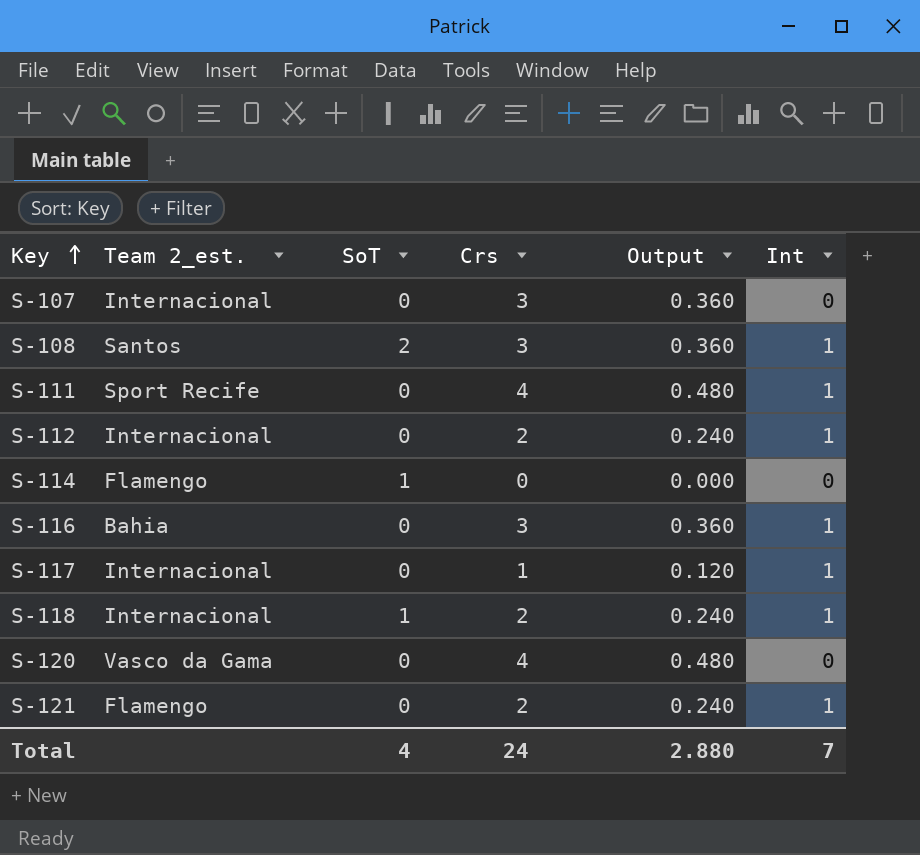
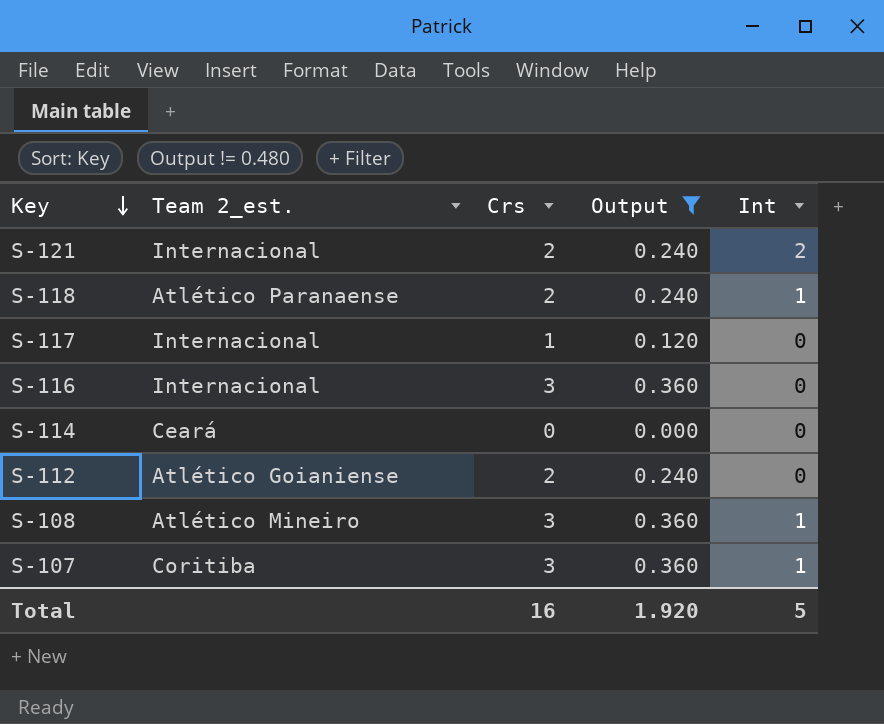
filter: none -> Output != 0.480
row order: Key ascending -> Key descending
column SoT | position: 3 -> none
S-121 | Team 2_est.: Flamengo -> Internacional
S-121 | Int: 1 -> 2
S-118 | Team 2_est.: Internacional -> Atlético Paranaense
S-117 | Int: 1 -> 0
S-116 | Team 2_est.: Bahia -> Internacional
S-116 | Int: 1 -> 0
S-114 | Team 2_est.: Flamengo -> Ceará
S-112 | Team 2_est.: Internacional -> Atlético Goianiense
S-112 | Int: 1 -> 0
S-108 | Team 2_est.: Santos -> Atlético Mineiro
S-107 | Team 2_est.: Internacional -> Coritiba
S-107 | Int: 0 -> 1
Total | Crs: 24 -> 16
Total | Output: 2.880 -> 1.920
Total | Int: 7 -> 5

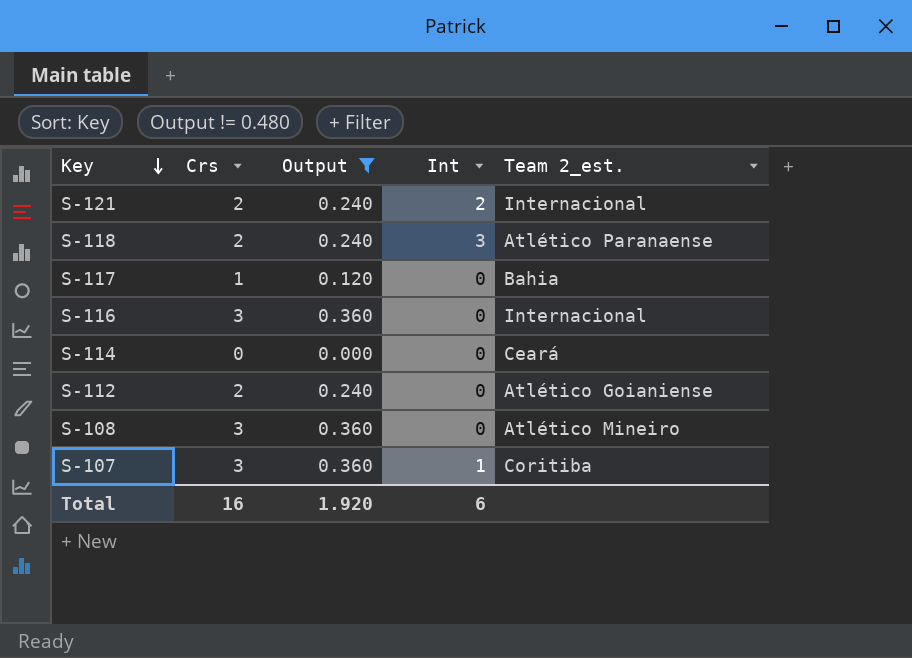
column Team 2_est. | position: 2 -> 5
S-118 | Int: 1 -> 3
S-117 | Team 2_est.: Internacional -> Bahia
S-108 | Int: 1 -> 0
Total | Int: 5 -> 6

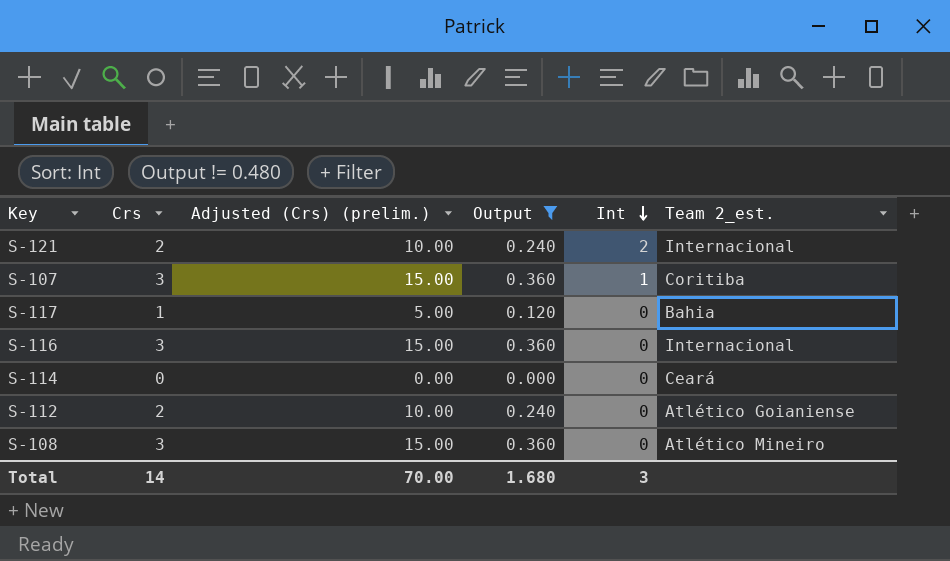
row order: Key descending -> Int descending
column Adjusted (Crs) (prelim.) | formula: none -> [Crs] * 5
row S-118: 2 | 0.240 | 3 | Atlético Paranaense -> none
Total | Crs: 16 -> 14
Total | Output: 1.920 -> 1.680
Total | Int: 6 -> 3

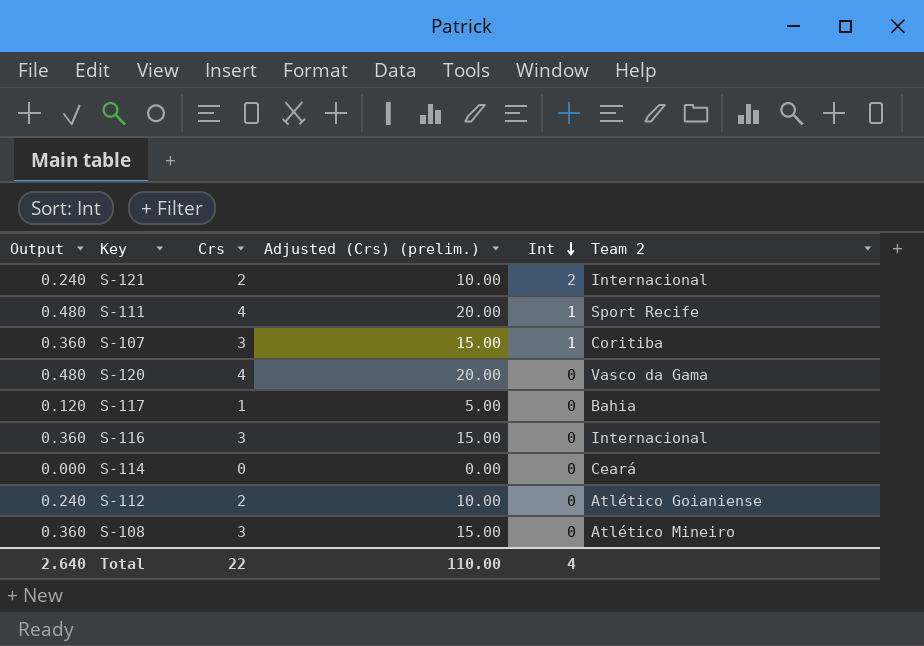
filter: Output != 0.480 -> none
column Output | position: 4 -> 1
column name: Team 2_est. -> Team 2
Total | Output: 1.680 -> 2.640
Total | Crs: 14 -> 22
Total | Adjusted (Crs) (prelim.): 70.00 -> 110.00
Total | Int: 3 -> 4

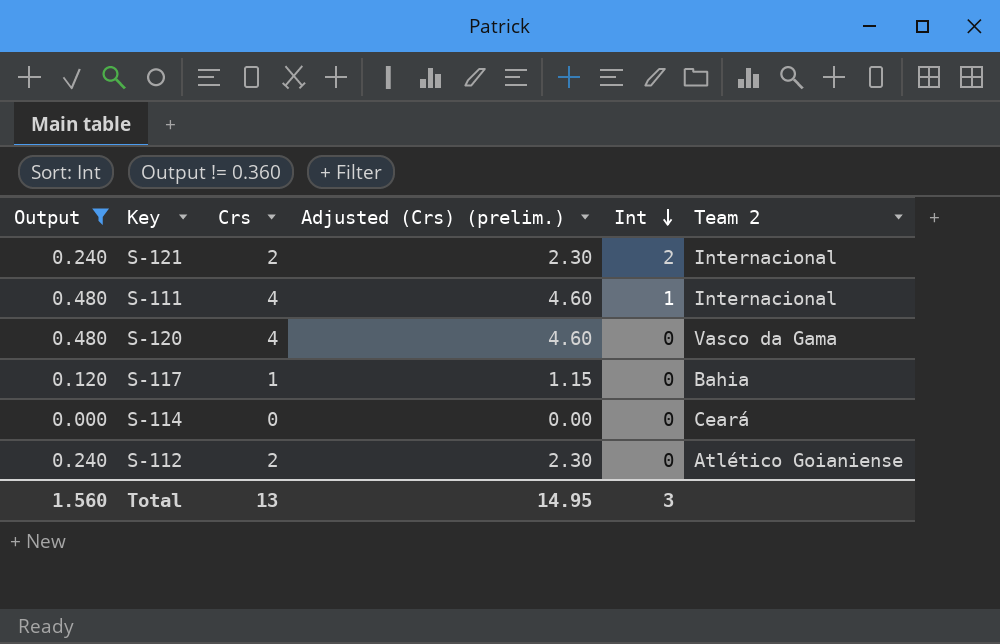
filter: none -> Output != 0.360
column Adjusted (Crs) (prelim.) | formula: [Crs] * 5 -> [Crs] * 1.15
S-111 | Team 2: Sport Recife -> Internacional
Total | Output: 2.640 -> 1.560
Total | Crs: 22 -> 13
Total | Adjusted (Crs) (prelim.): 110.00 -> 14.95
Total | Int: 4 -> 3

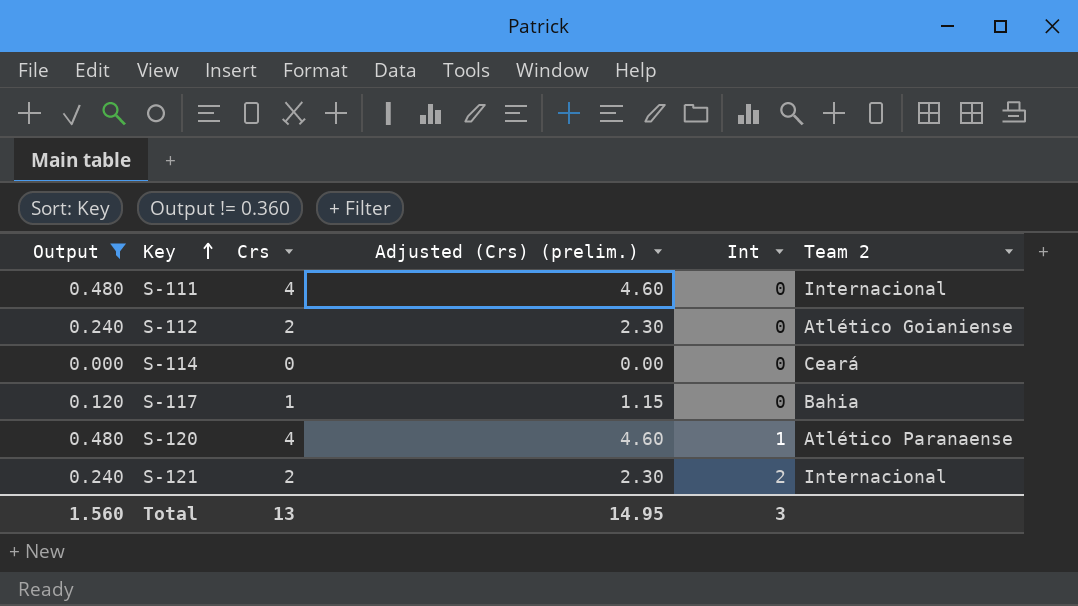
row order: Int descending -> Key ascending
S-111 | Int: 1 -> 0
S-120 | Int: 0 -> 1
S-120 | Team 2: Vasco da Gama -> Atlético Paranaense

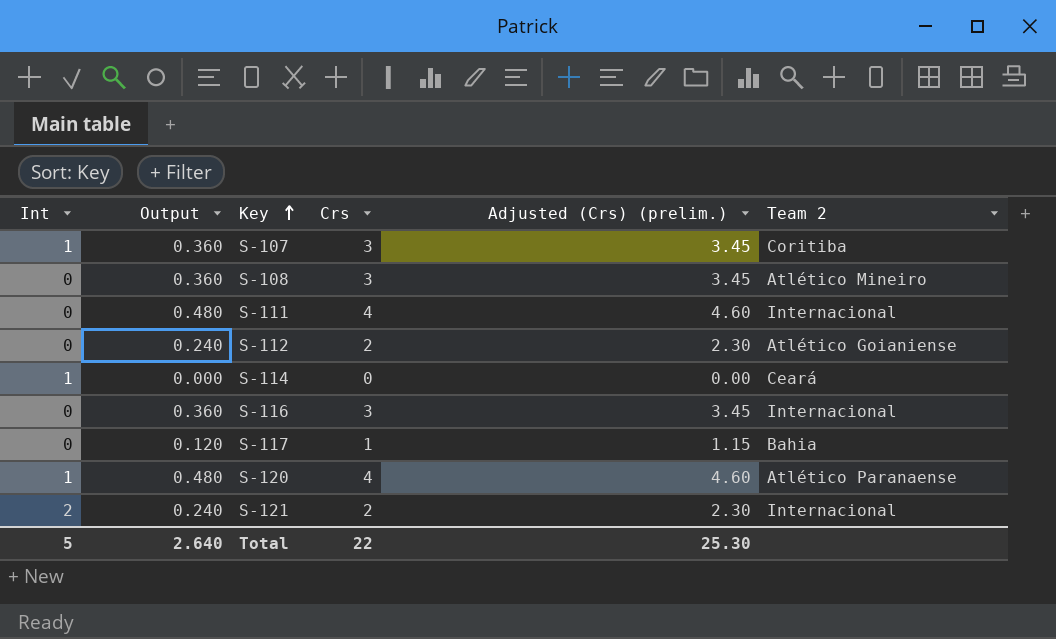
filter: Output != 0.360 -> none
column Int | position: 5 -> 1
S-114 | Int: 0 -> 1
Total | Int: 3 -> 5
Total | Output: 1.560 -> 2.640
Total | Crs: 13 -> 22
Total | Adjusted (Crs) (prelim.): 14.95 -> 25.30

